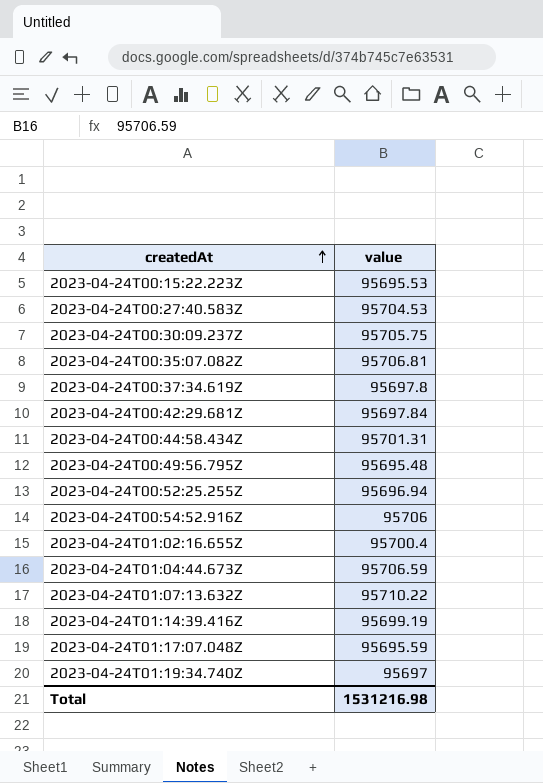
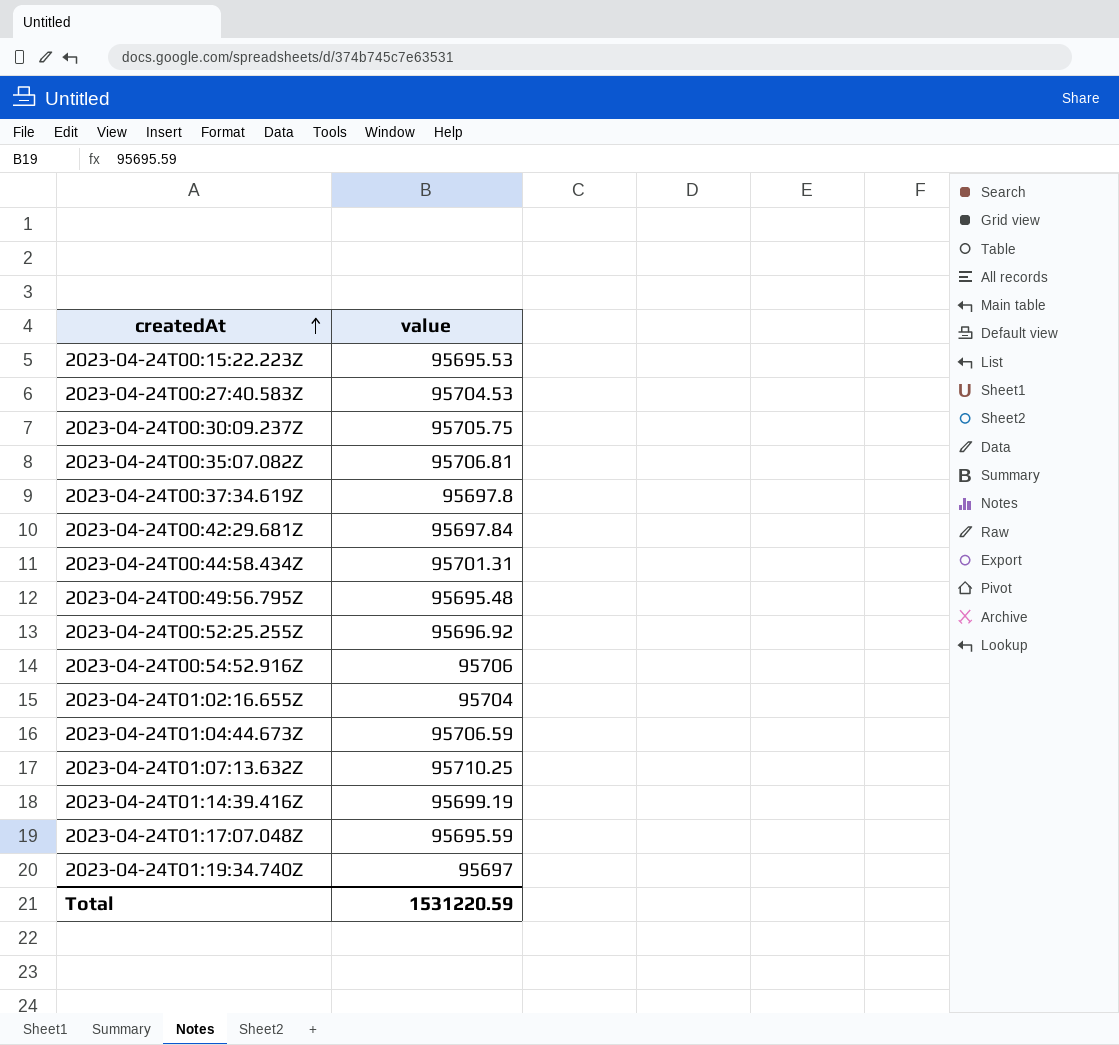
2023-04-24T00:52:25.255Z | value: 95696.94 -> 95696.92
2023-04-24T01:02:16.655Z | value: 95700.4 -> 95704
2023-04-24T01:07:13.632Z | value: 95710.22 -> 95710.25
Total | value: 1531216.98 -> 1531220.59

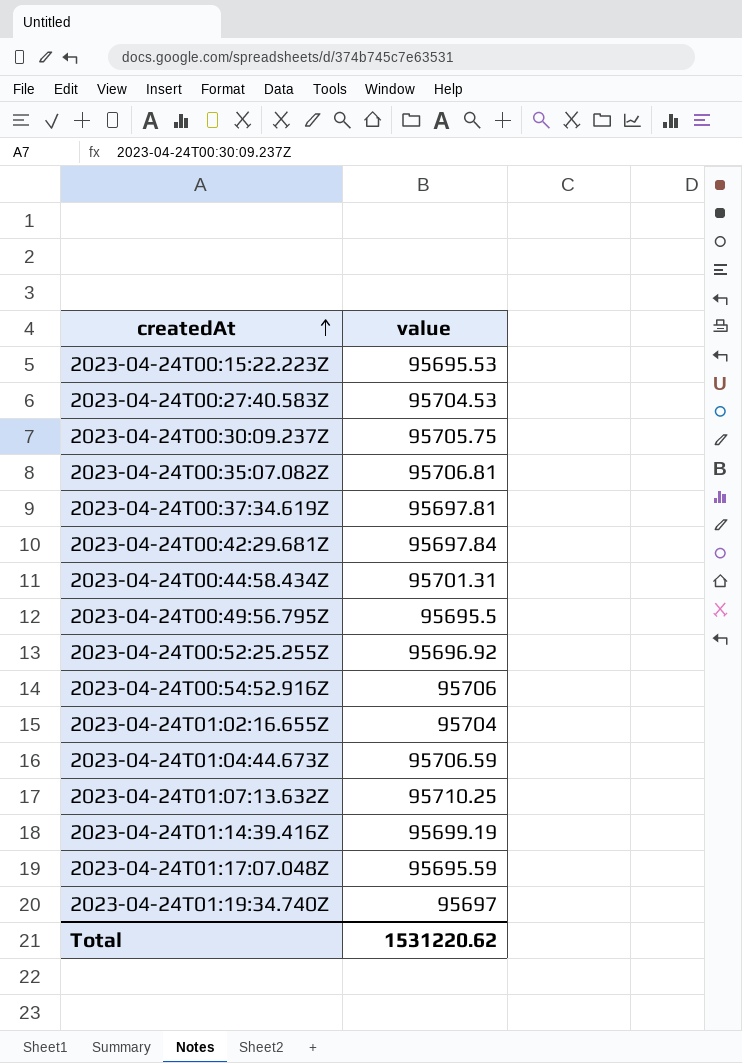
2023-04-24T00:37:34.619Z | value: 95697.8 -> 95697.81
2023-04-24T00:49:56.795Z | value: 95695.48 -> 95695.5
Total | value: 1531220.59 -> 1531220.62

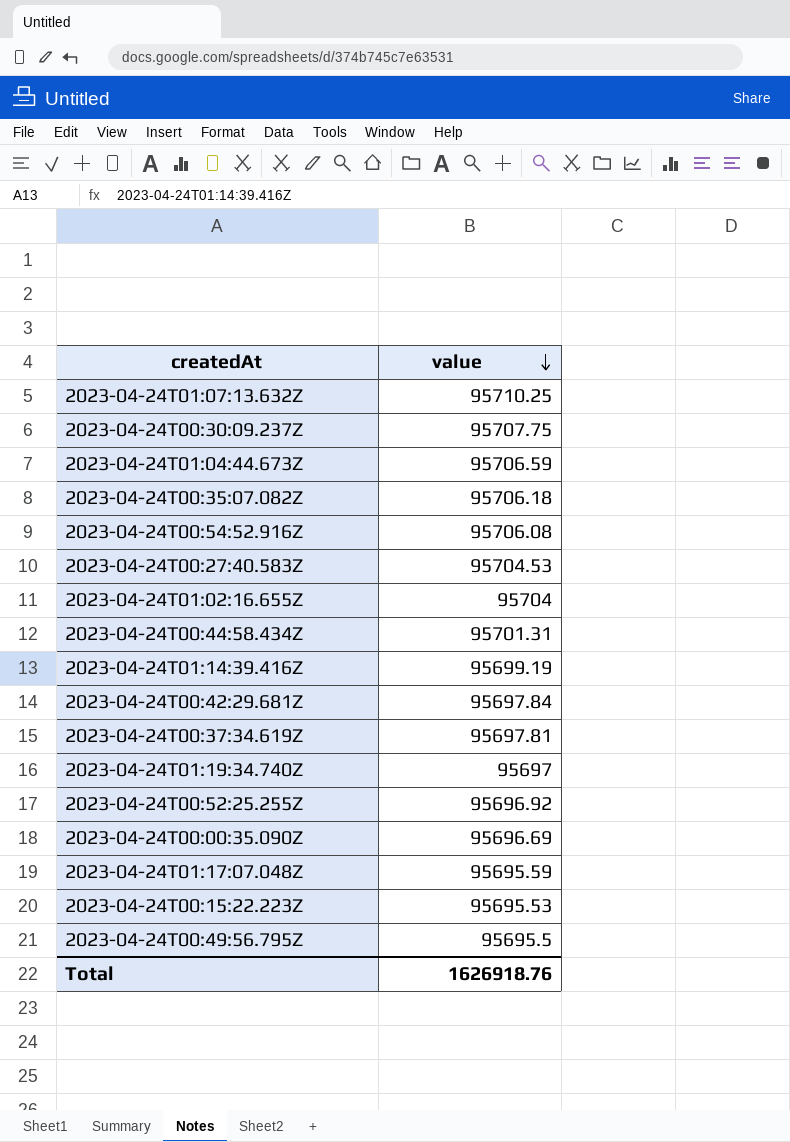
row order: createdAt ascending -> value descending
2023-04-24T00:30:09.237Z | value: 95705.75 -> 95707.75
2023-04-24T00:35:07.082Z | value: 95706.81 -> 95706.18
2023-04-24T00:54:52.916Z | value: 95706 -> 95706.08
row 2023-04-24T00:00:35.090Z: none -> 95696.69
Total | value: 1531220.62 -> 1626918.76

